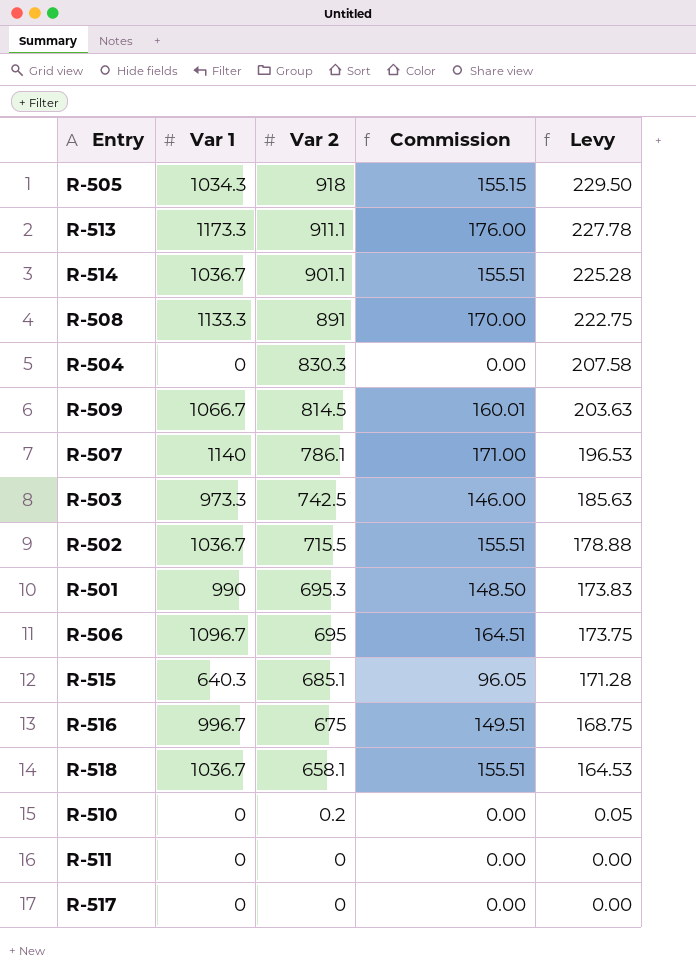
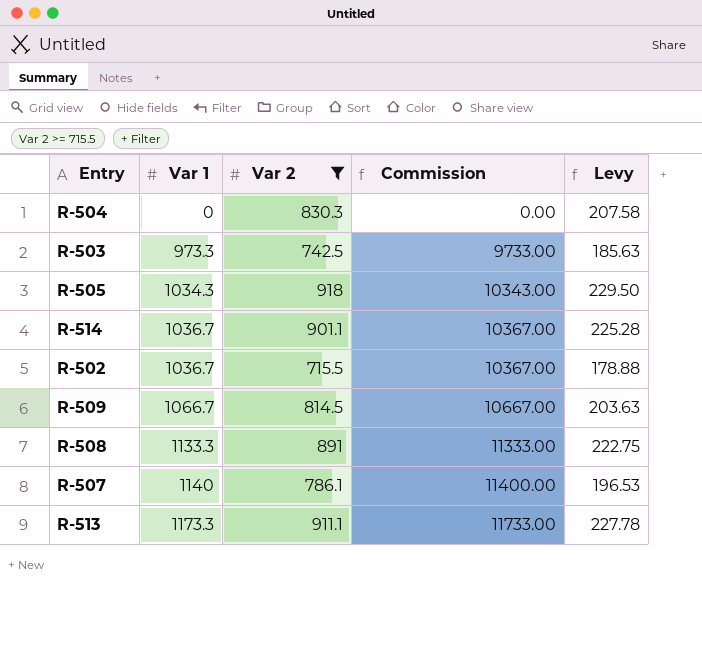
filter: none -> Var 2 >= 715.5
row order: Var 2 descending -> Var 1 ascending
column Commission | formula: [Var 1] * 0.15 -> [Var 1] * 10

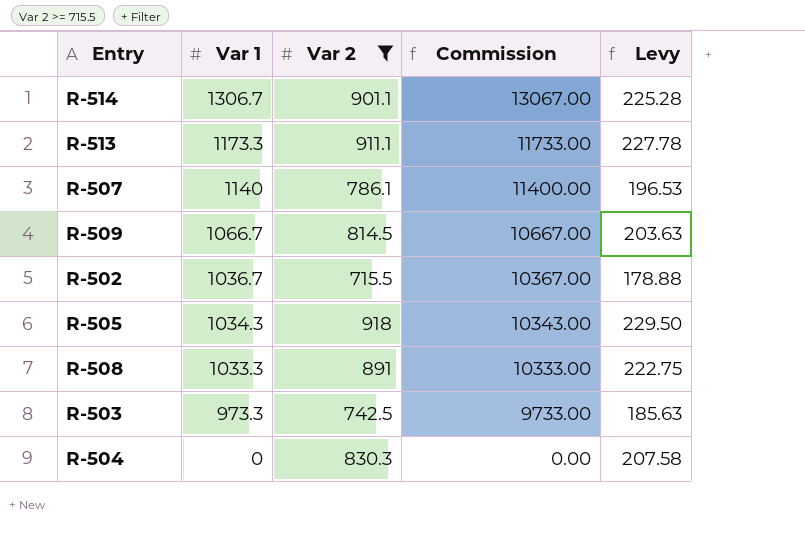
row order: Var 1 ascending -> Var 1 descending
R-514 | Var 1: 1036.7 -> 1306.7
R-514 | Commission: 10367.00 -> 13067.00
R-508 | Var 1: 1133.3 -> 1033.3
R-508 | Commission: 11333.00 -> 10333.00

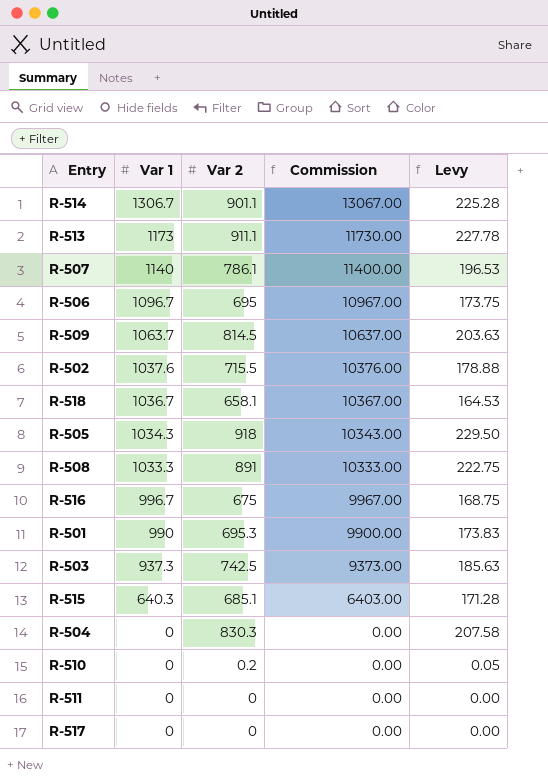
filter: Var 2 >= 715.5 -> none
R-513 | Var 1: 1173.3 -> 1173
R-513 | Commission: 11733.00 -> 11730.00
R-509 | Var 1: 1066.7 -> 1063.7
R-509 | Commission: 10667.00 -> 10637.00
R-502 | Var 1: 1036.7 -> 1037.6
R-502 | Commission: 10367.00 -> 10376.00
R-503 | Var 1: 973.3 -> 937.3
R-503 | Commission: 9733.00 -> 9373.00

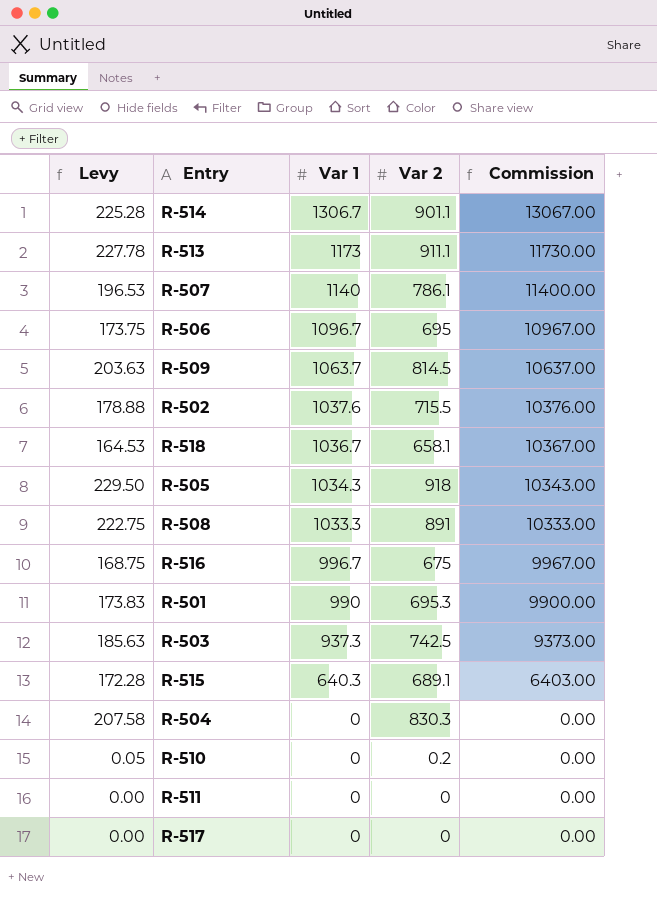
column Levy | position: 5 -> 1
R-515 | Levy: 171.28 -> 172.28
R-515 | Var 2: 685.1 -> 689.1

